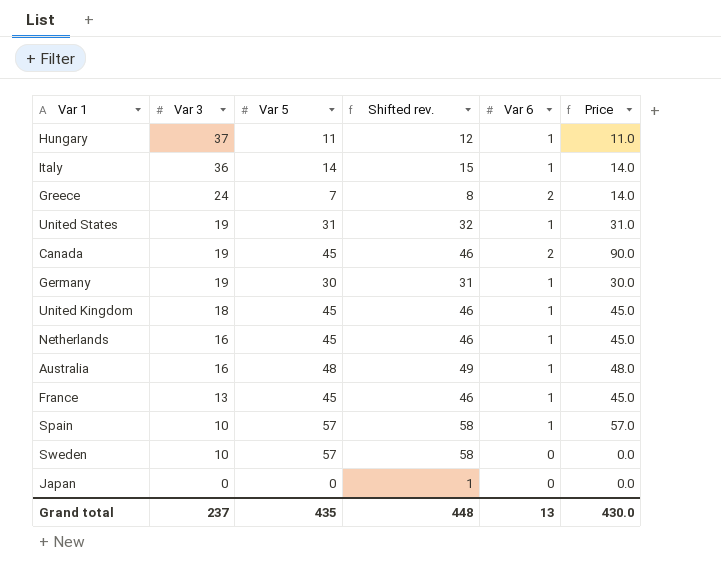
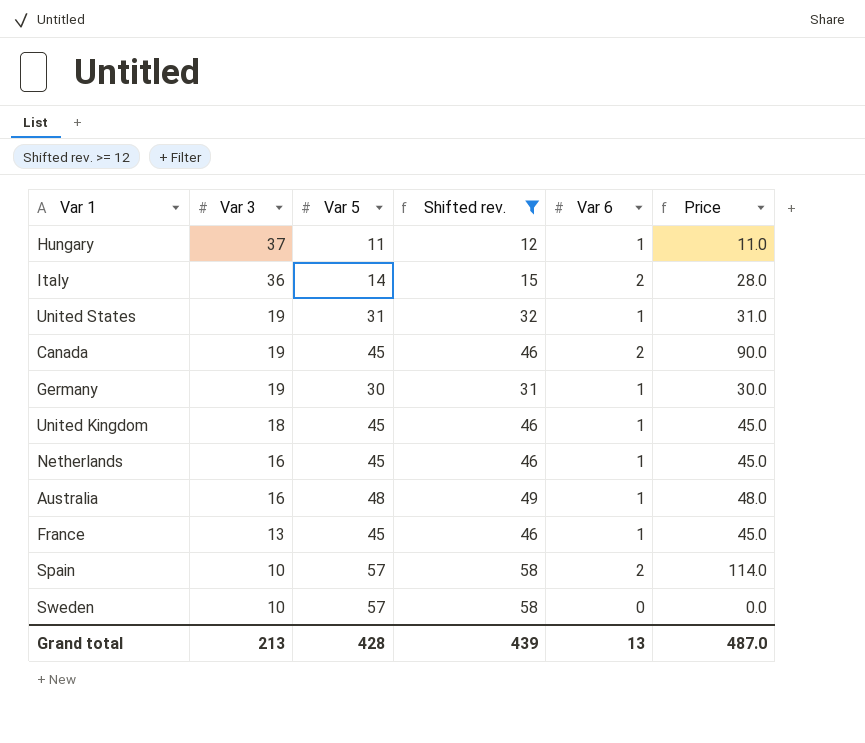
filter: none -> Shifted rev. >= 12
Italy | Var 6: 1 -> 2
Italy | Price: 14.0 -> 28.0
Spain | Var 6: 1 -> 2
Spain | Price: 57.0 -> 114.0
Grand total | Var 3: 237 -> 213
Grand total | Var 5: 435 -> 428
Grand total | Shifted rev.: 448 -> 439
Grand total | Price: 430.0 -> 487.0

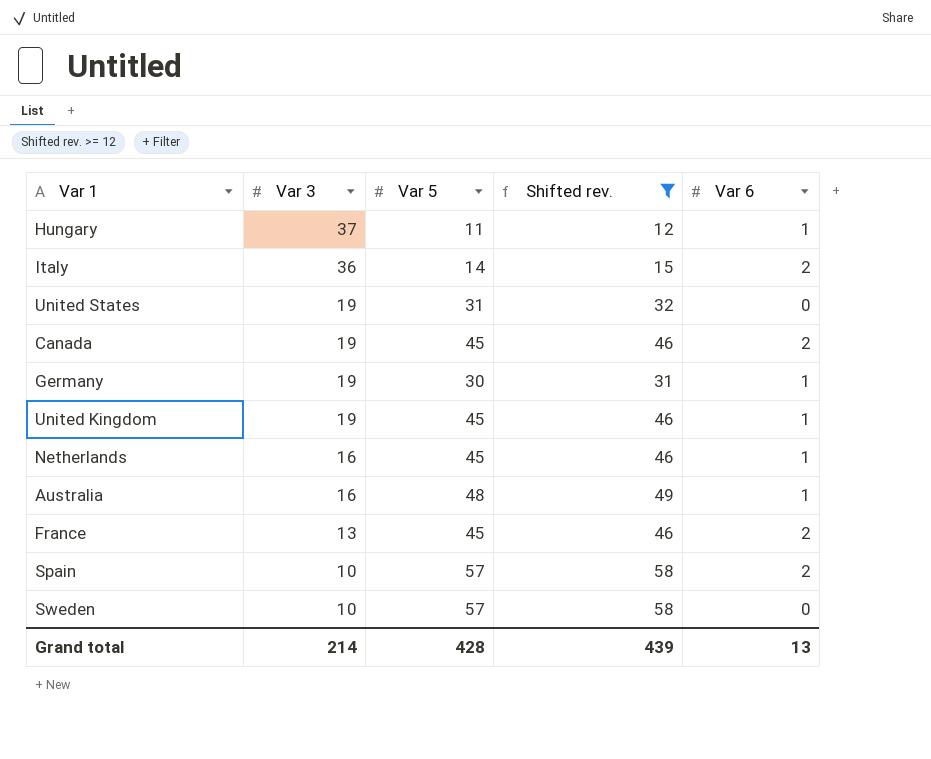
column Price | formula: [Var 5] * [Var 6] -> none
United States | Var 6: 1 -> 0
United Kingdom | Var 3: 18 -> 19
France | Var 6: 1 -> 2
Grand total | Var 3: 213 -> 214

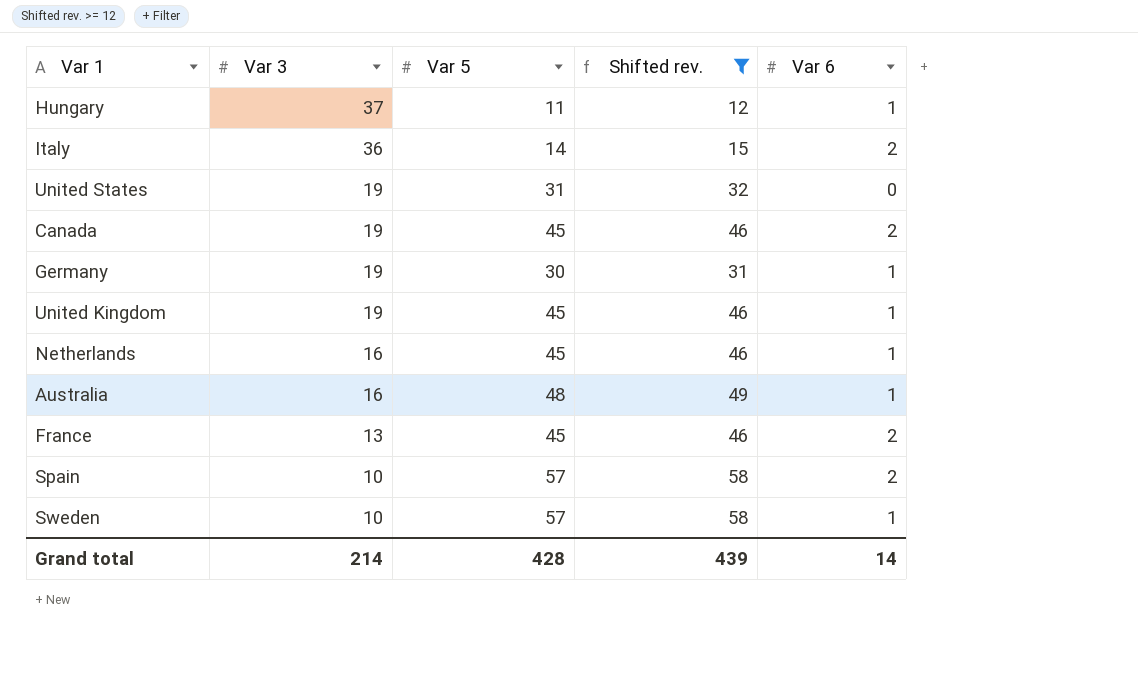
Sweden | Var 6: 0 -> 1
Grand total | Var 6: 13 -> 14

